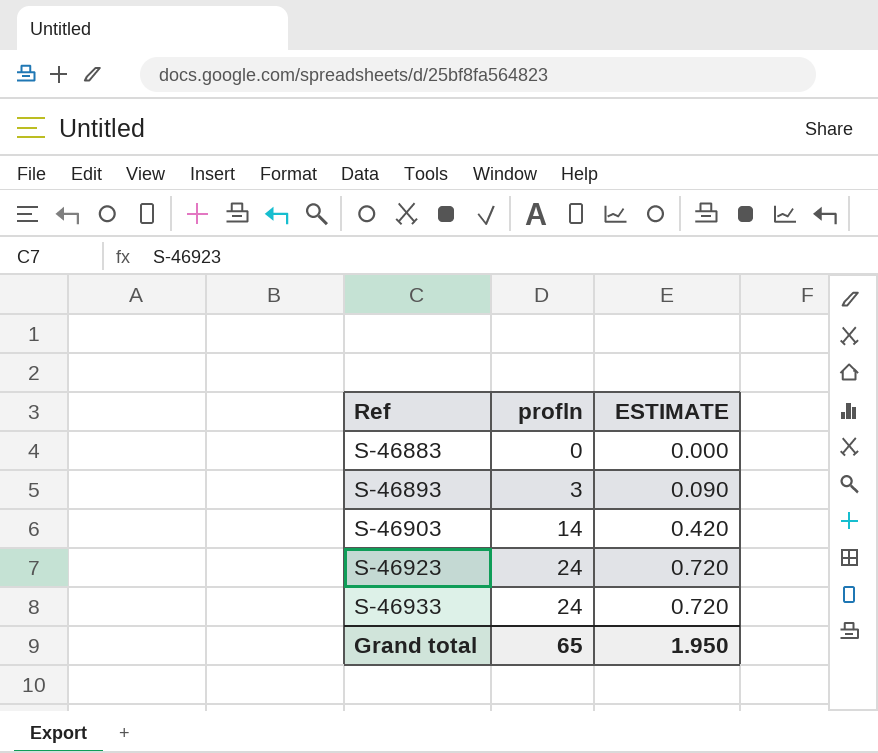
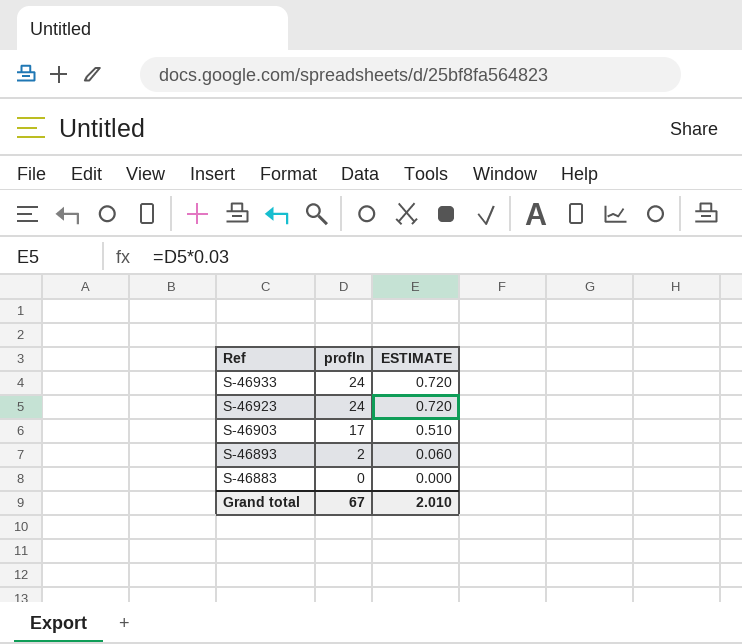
row order: Ref ascending -> Ref descending
S-46903 | profln: 14 -> 17
S-46903 | ESTIMATE: 0.420 -> 0.510
S-46893 | profln: 3 -> 2
S-46893 | ESTIMATE: 0.090 -> 0.060
Grand total | profln: 65 -> 67
Grand total | ESTIMATE: 1.950 -> 2.010

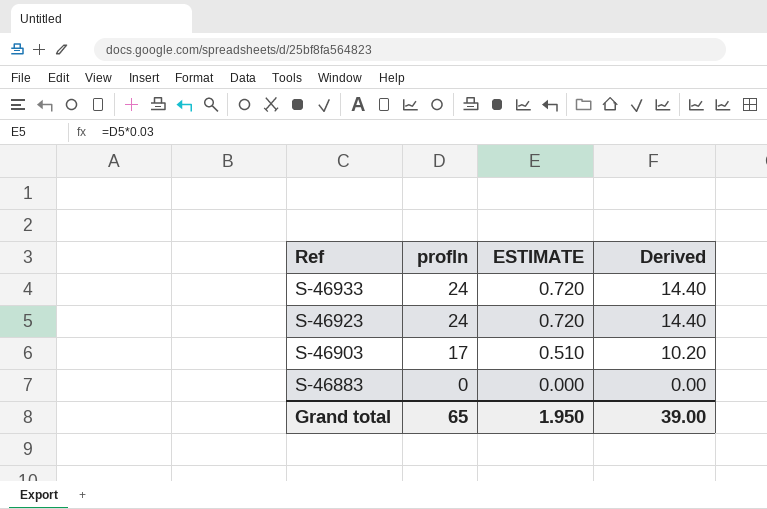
column Derived | formula: none -> [profln] * 0.6
row S-46893: 2 | 0.060 -> none
Grand total | profln: 67 -> 65
Grand total | ESTIMATE: 2.010 -> 1.950

